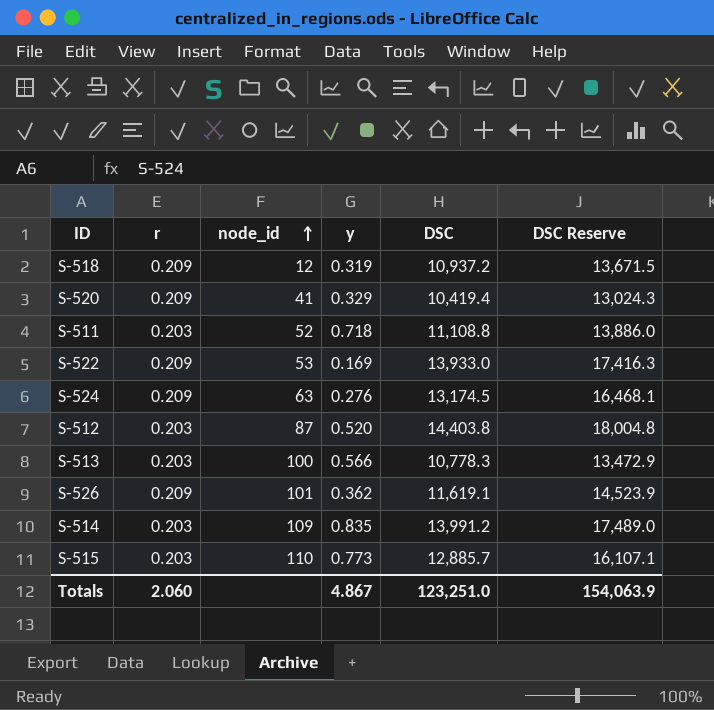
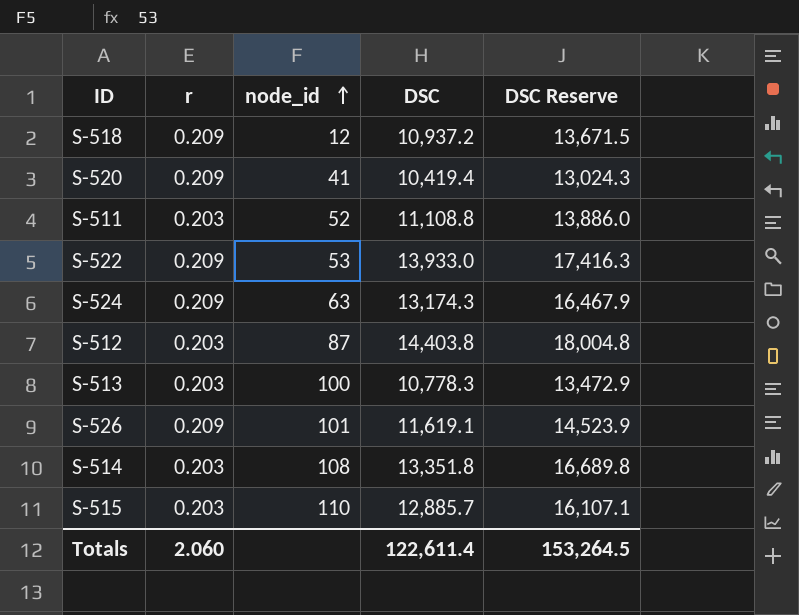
column y | position: 4 -> none
S-524 | DSC: 13,174.5 -> 13,174.3
S-524 | DSC Reserve: 16,468.1 -> 16,467.9
S-514 | node_id: 109 -> 108
S-514 | DSC: 13,991.2 -> 13,351.8
S-514 | DSC Reserve: 17,489.0 -> 16,689.8
Totals | DSC: 123,251.0 -> 122,611.4
Totals | DSC Reserve: 154,063.9 -> 153,264.5

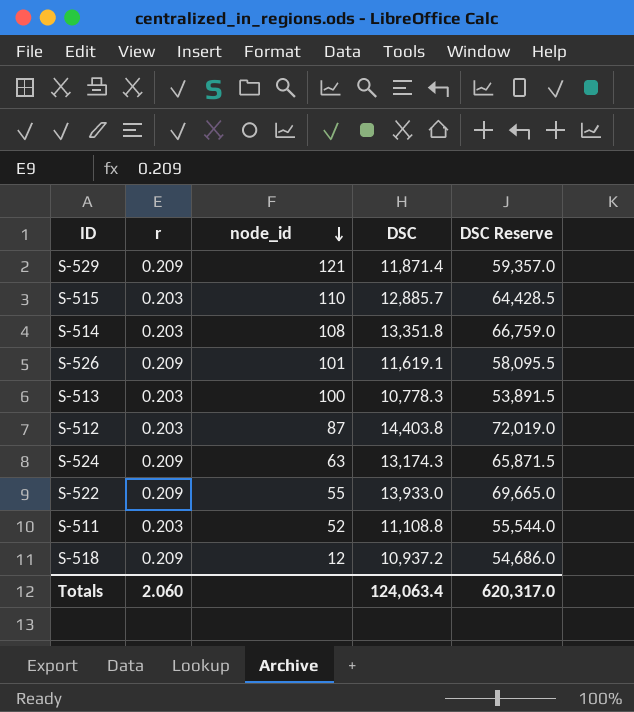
row order: node_id ascending -> node_id descending
column DSC Reserve | formula: [DSC] * 1.25 -> [DSC] * 5
row S-520: 0.209 | 41 | 10,419.4 | 13,024.3 -> none
row S-529: none -> 0.209 | 121 | 11,871.4 | 59,357.0
S-522 | node_id: 53 -> 55
Totals | DSC: 122,611.4 -> 124,063.4
Totals | DSC Reserve: 153,264.5 -> 620,317.0

